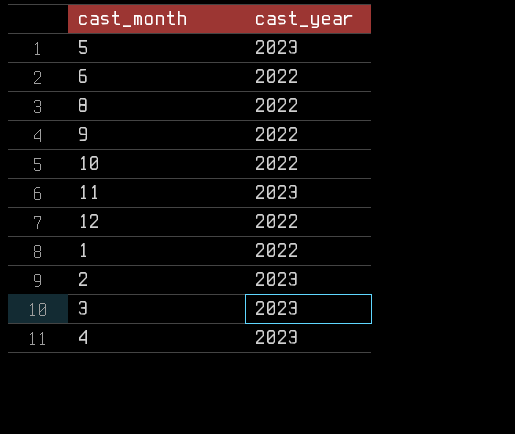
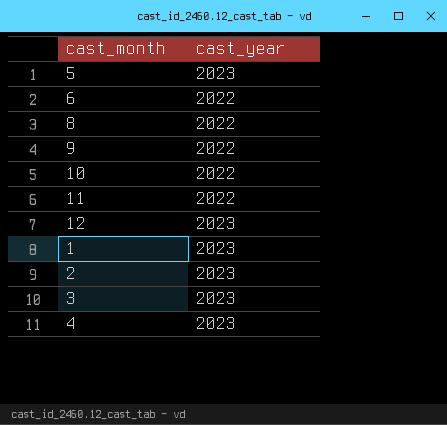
11 | cast_year: 2023 -> 2022
12 | cast_year: 2022 -> 2023
1 | cast_year: 2022 -> 2023

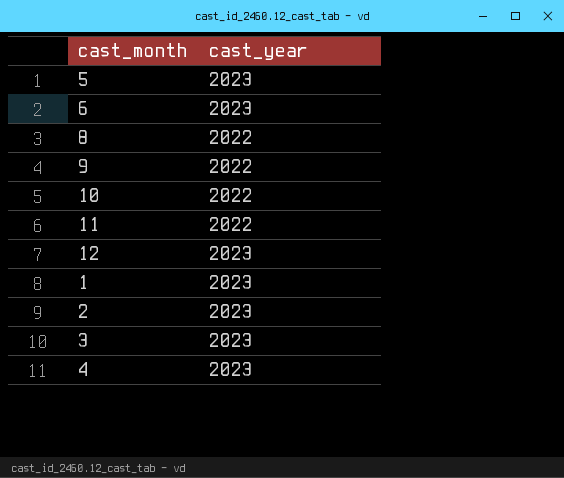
6 | cast_year: 2022 -> 2023

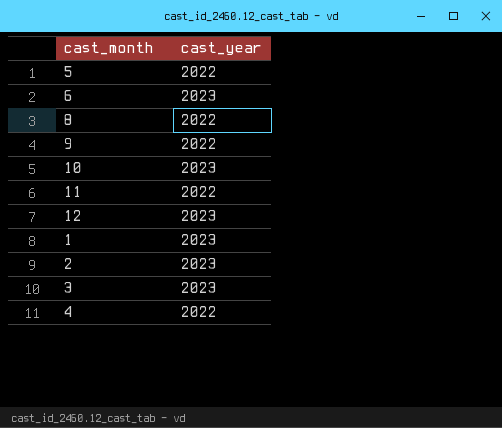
5 | cast_year: 2023 -> 2022
10 | cast_year: 2022 -> 2023
4 | cast_year: 2023 -> 2022

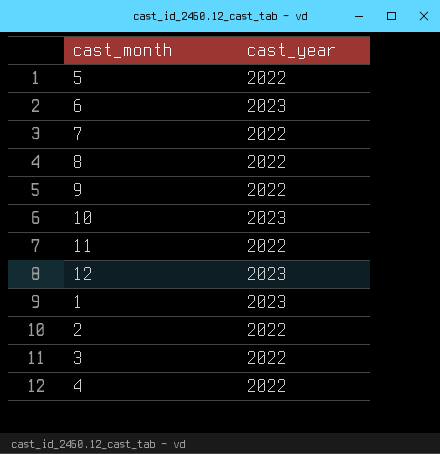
row 7: none -> 2022
2 | cast_year: 2023 -> 2022
3 | cast_year: 2023 -> 2022

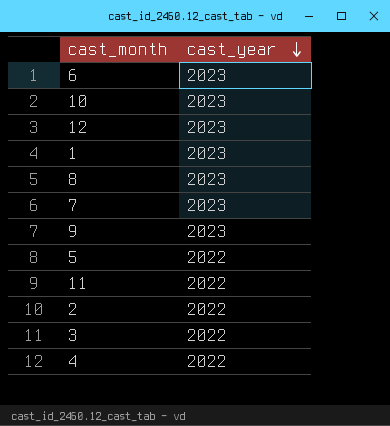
row order: none -> cast_year descending
8 | cast_year: 2022 -> 2023
7 | cast_year: 2022 -> 2023
9 | cast_year: 2022 -> 2023

